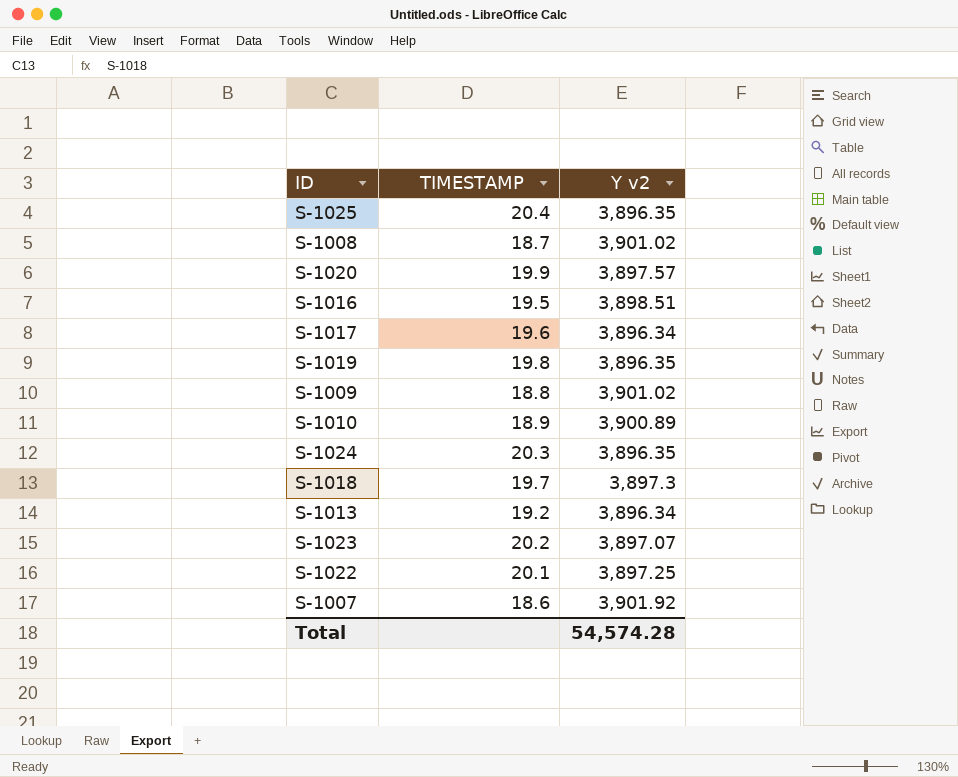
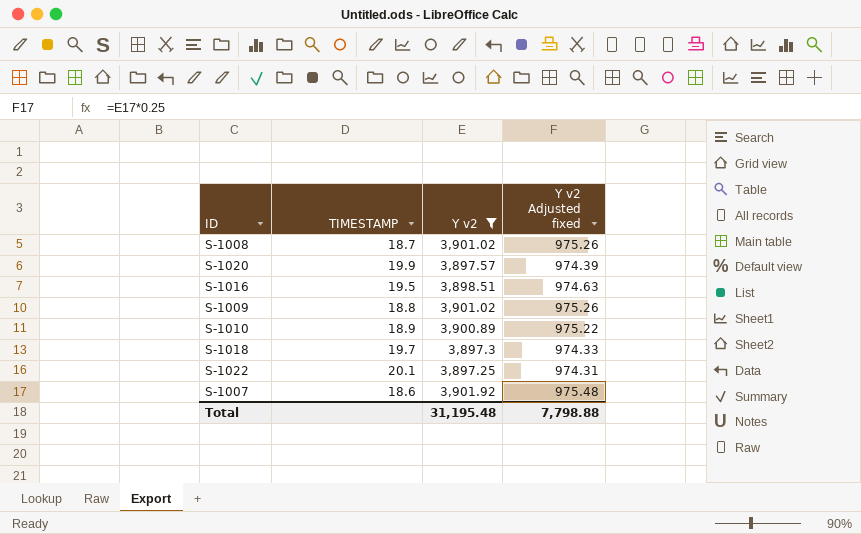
filter: none -> Y v2 >= 3,897.25
column Y v2 Adjusted fixed | formula: none -> [Y v2] * 0.25
Total | Y v2: 54,574.28 -> 31,195.48

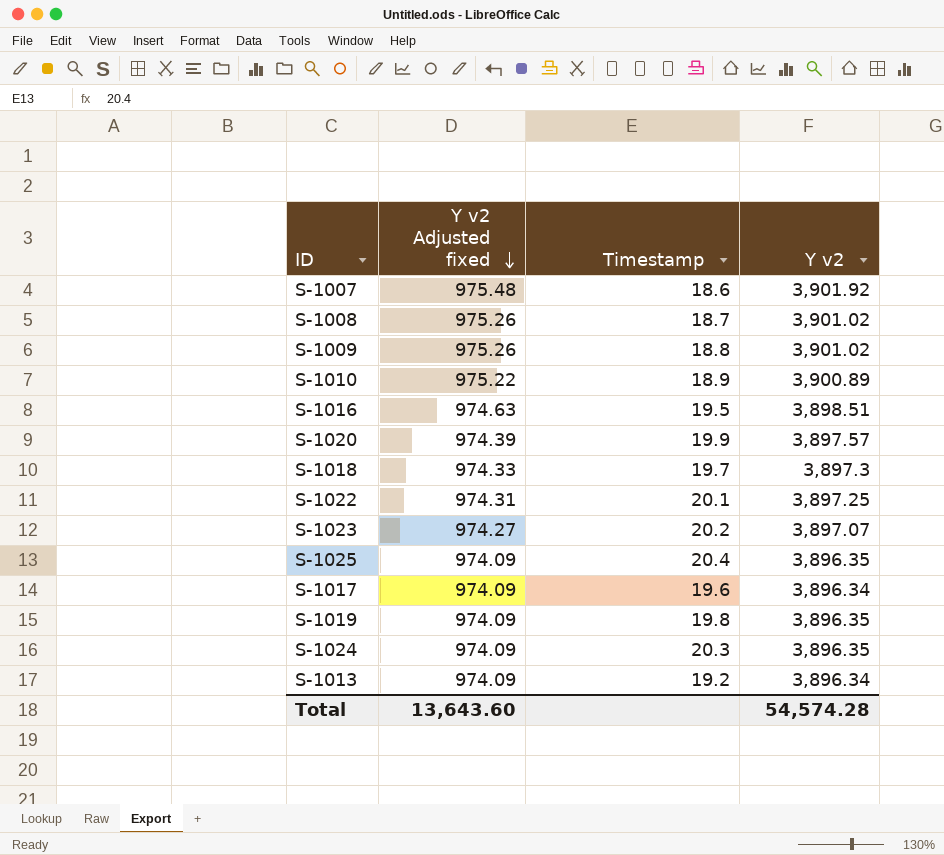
filter: Y v2 >= 3,897.25 -> none
row order: none -> Y v2 Adjusted fixed descending
column Y v2 Adjusted fixed | position: 4 -> 2
column name: TIMESTAMP -> Timestamp
Total | Y v2 Adjusted fixed: 7,798.88 -> 13,643.60
Total | Y v2: 31,195.48 -> 54,574.28

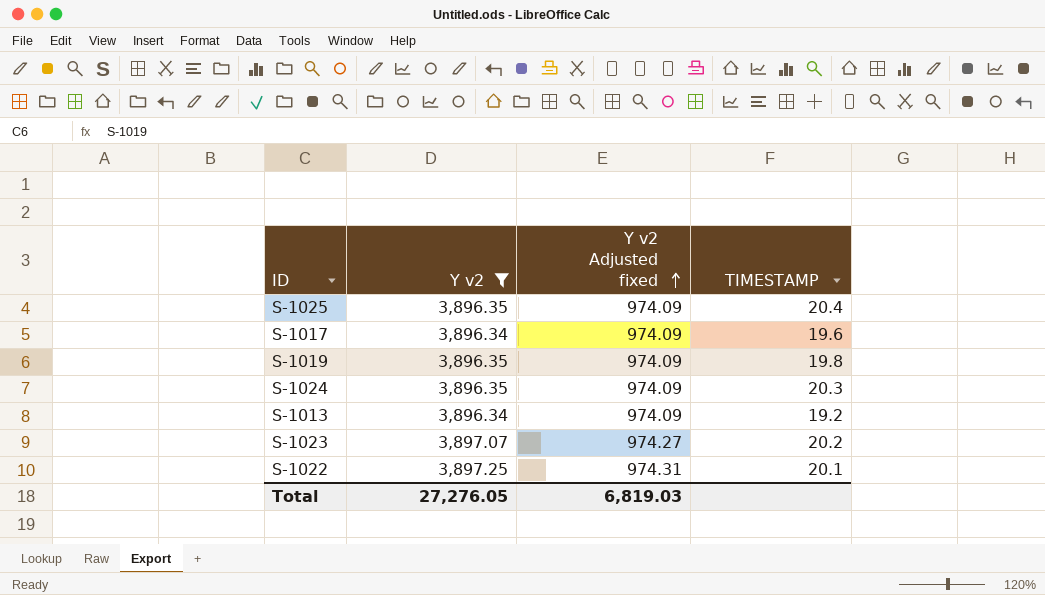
filter: none -> Y v2 <= 3,897.25
row order: Y v2 Adjusted fixed descending -> Y v2 Adjusted fixed ascending
column Y v2 | position: 4 -> 2
column name: Timestamp -> TIMESTAMP
Total | Y v2: 54,574.28 -> 27,276.05
Total | Y v2 Adjusted fixed: 13,643.60 -> 6,819.03

